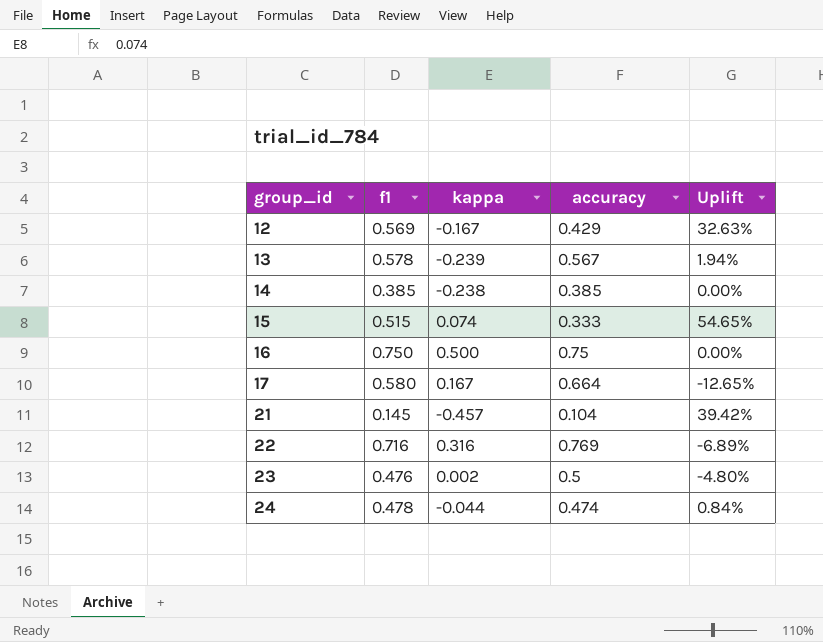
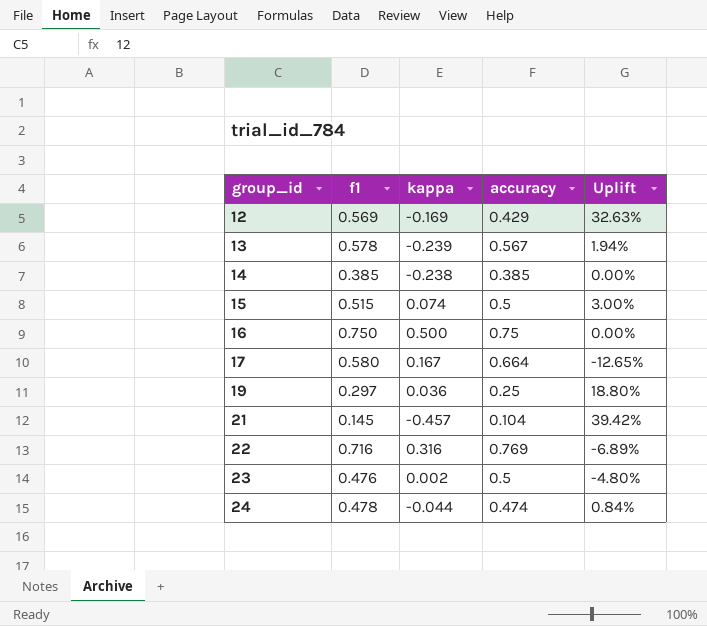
12 | kappa: -0.167 -> -0.169
15 | accuracy: 0.333 -> 0.5
15 | Uplift: 54.65% -> 3.00%
row 19: none -> 0.297 | 0.036 | 0.25 | 18.80%

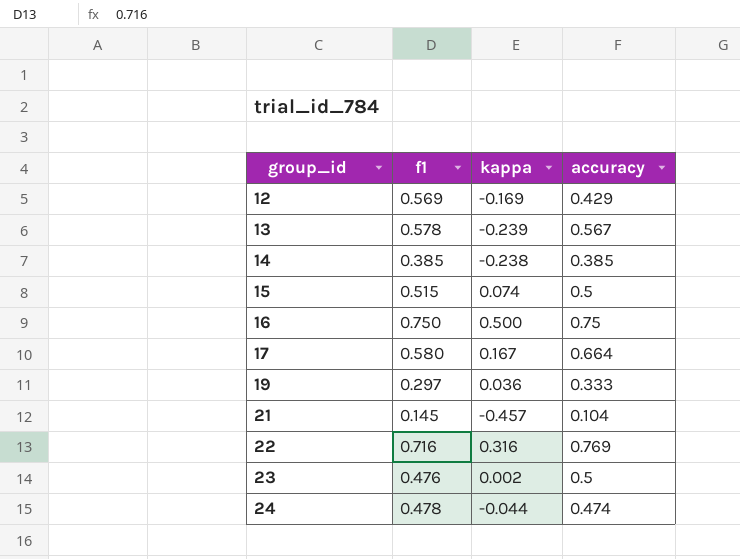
column Uplift | formula: ([f1] - [accuracy]) / [accuracy] -> none
19 | accuracy: 0.25 -> 0.333

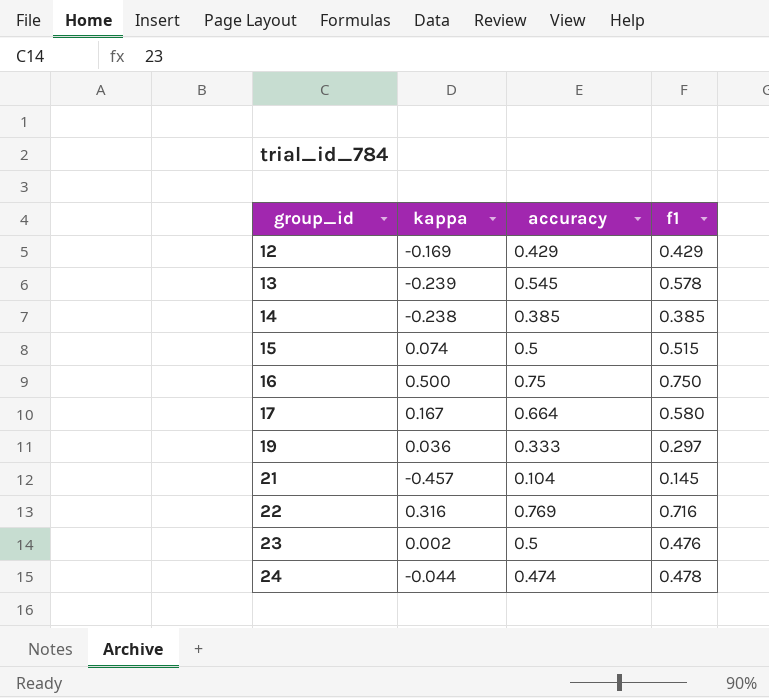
column f1 | position: 2 -> 4
12 | f1: 0.569 -> 0.429
13 | accuracy: 0.567 -> 0.545

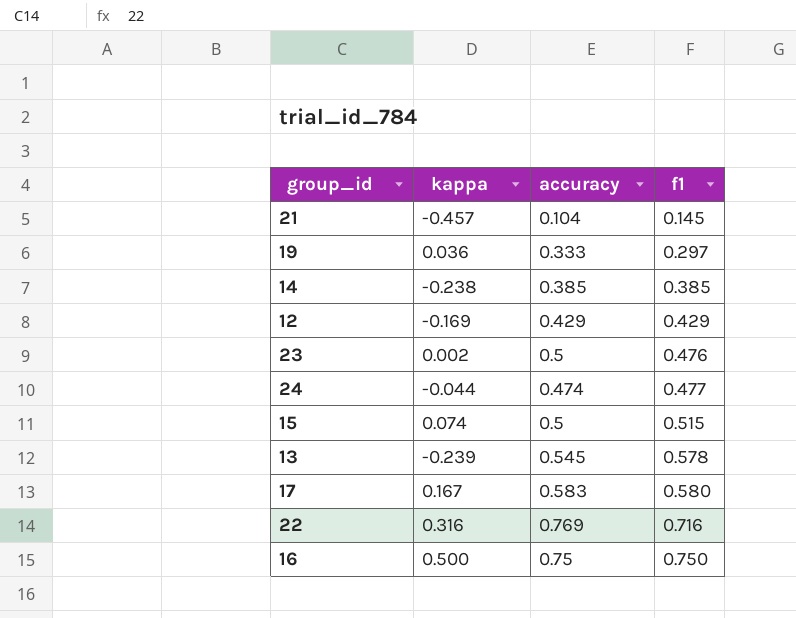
row order: group_id ascending -> f1 ascending
24 | f1: 0.478 -> 0.477
17 | accuracy: 0.664 -> 0.583

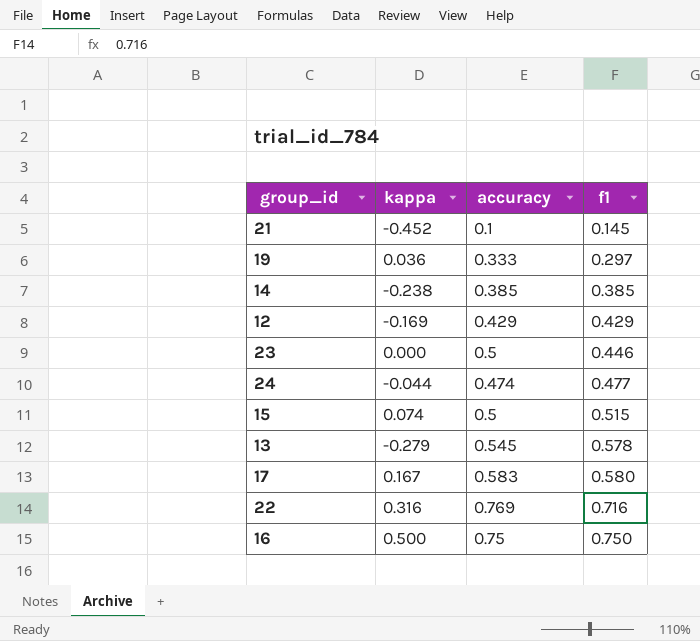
21 | kappa: -0.457 -> -0.452
21 | accuracy: 0.104 -> 0.1
23 | kappa: 0.002 -> 0.000
23 | f1: 0.476 -> 0.446
13 | kappa: -0.239 -> -0.279

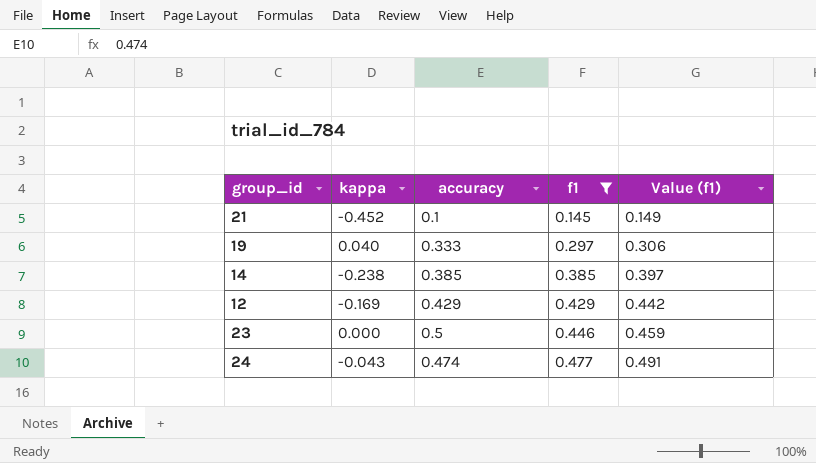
filter: none -> f1 <= 0.477
column Value (f1) | formula: none -> [f1] * 1.03
19 | kappa: 0.036 -> 0.040
24 | kappa: -0.044 -> -0.043

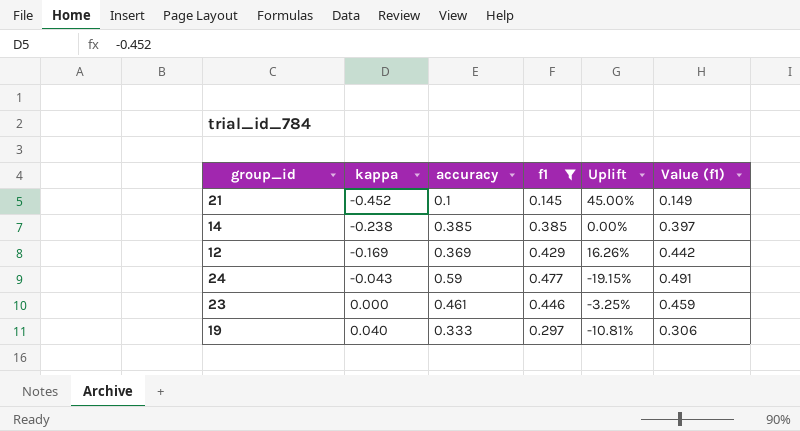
row order: f1 ascending -> kappa ascending
column Uplift | formula: none -> ([f1] - [accuracy]) / [accuracy]
12 | accuracy: 0.429 -> 0.369
24 | accuracy: 0.474 -> 0.59
23 | accuracy: 0.5 -> 0.461

